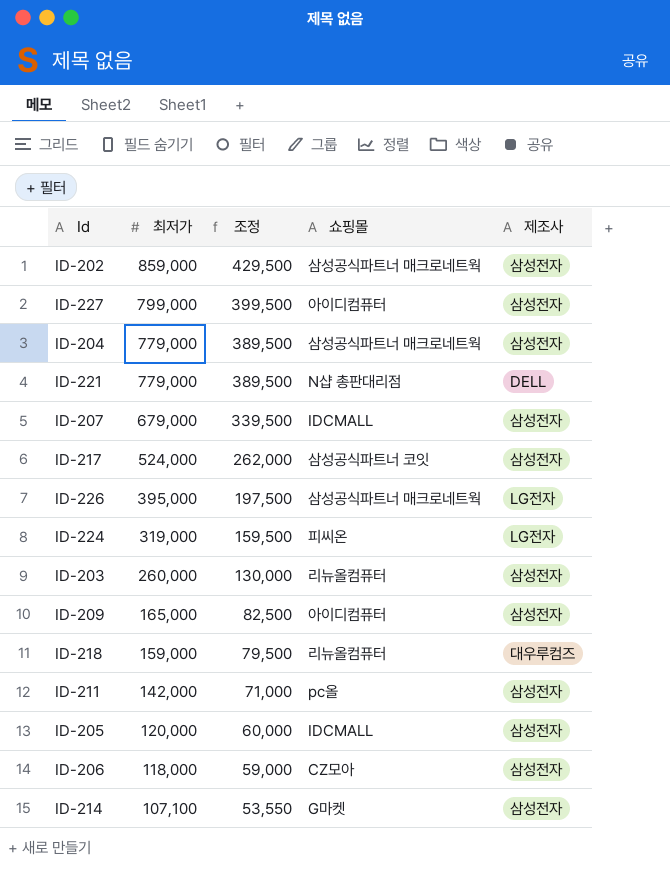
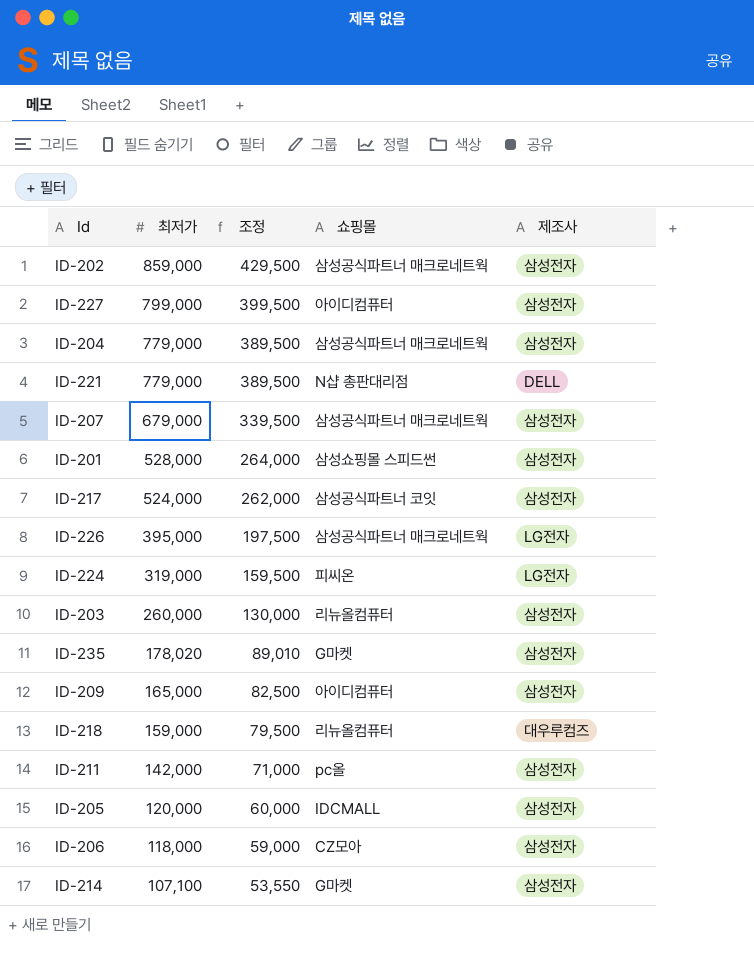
ID-207 | 쇼핑몰: IDCMALL -> 삼성공식파트너 매크로네트웍
row ID-201: none -> 528,000 | 264,000 | 삼성쇼핑몰 스피드썬 | 삼성전자
row ID-235: none -> 178,020 | 89,010 | G마켓 | 삼성전자

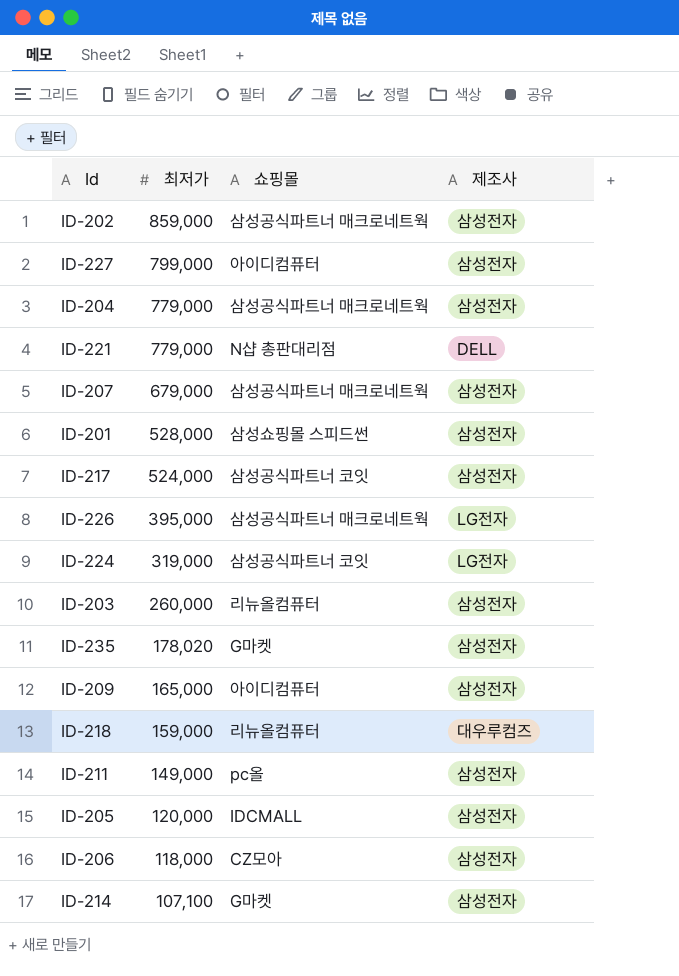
column 조정 | formula: [최저가] * 0.5 -> none
ID-224 | 쇼핑몰: 피씨온 -> 삼성공식파트너 코잇
ID-211 | 최저가: 142,000 -> 149,000

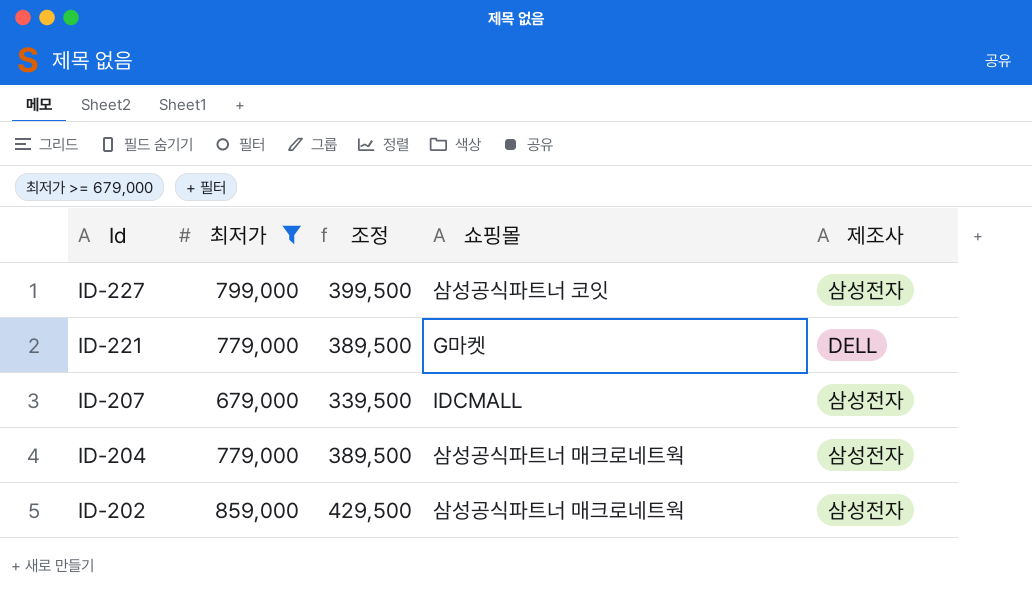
filter: none -> 최저가 >= 679,000
row order: 최저가 descending -> Id descending
column 조정 | formula: none -> [최저가] * 0.5
ID-227 | 쇼핑몰: 아이디컴퓨터 -> 삼성공식파트너 코잇
ID-221 | 쇼핑몰: N샵 총판대리점 -> G마켓
ID-207 | 쇼핑몰: 삼성공식파트너 매크로네트웍 -> IDCMALL

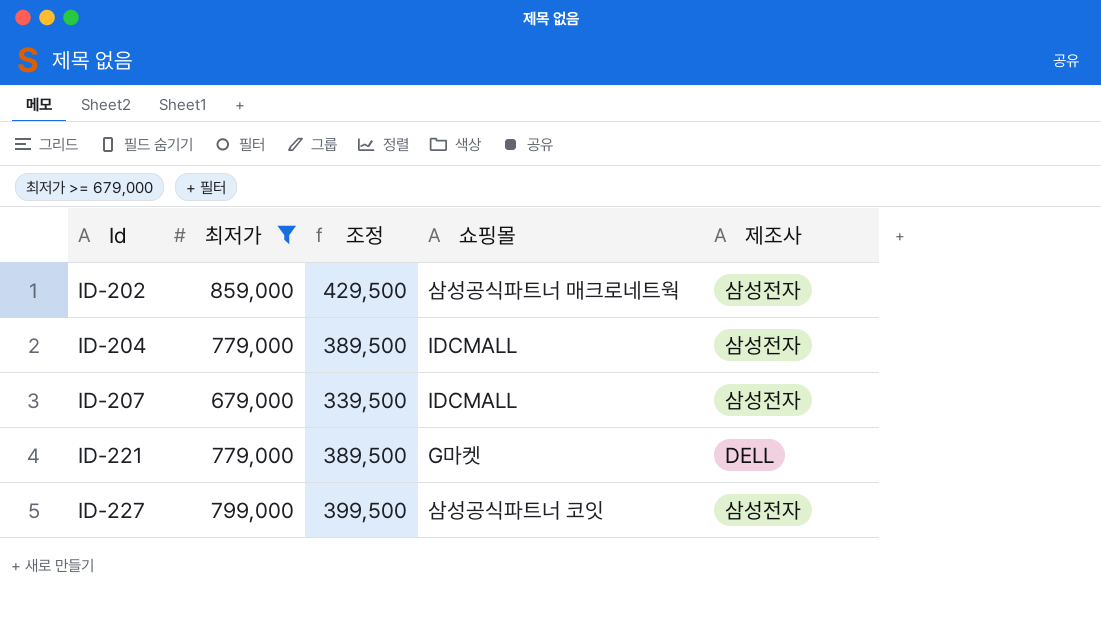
row order: Id descending -> Id ascending
ID-204 | 쇼핑몰: 삼성공식파트너 매크로네트웍 -> IDCMALL

